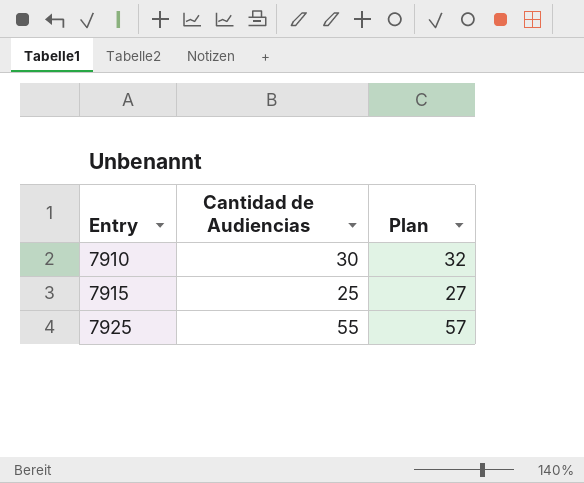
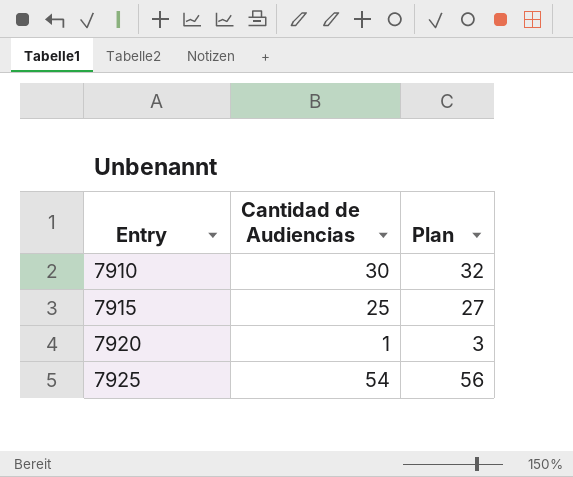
row 7920: none -> 1 | 3
7925 | Cantidad de Audiencias: 55 -> 54
7925 | Plan: 57 -> 56

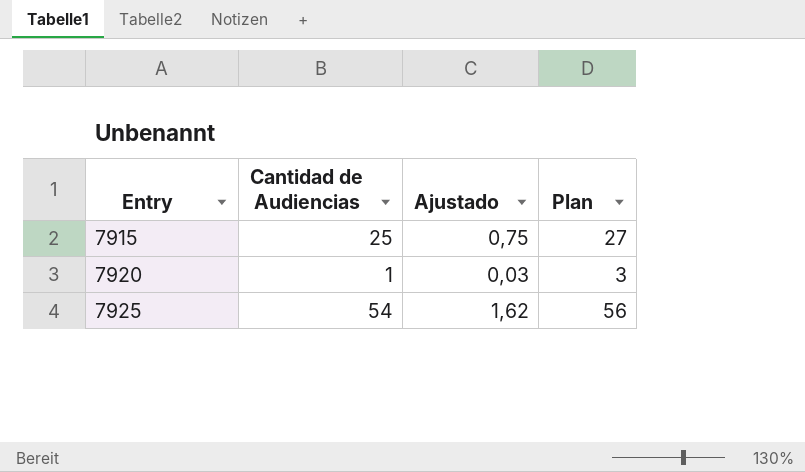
column Ajustado | formula: none -> [Cantidad de Audiencias] * 0,03
row 7910: 30 | 32 -> none

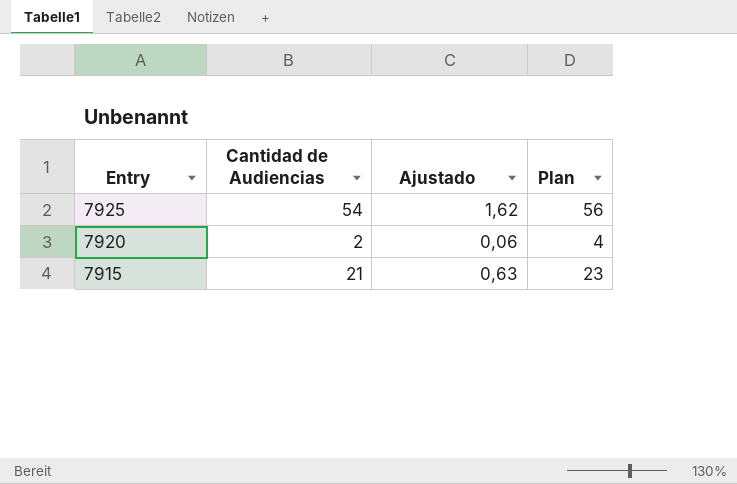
row order: Entry ascending -> Entry descending
7920 | Cantidad de Audiencias: 1 -> 2
7920 | Ajustado: 0,03 -> 0,06
7920 | Plan: 3 -> 4
7915 | Cantidad de Audiencias: 25 -> 21
7915 | Ajustado: 0,75 -> 0,63
7915 | Plan: 27 -> 23

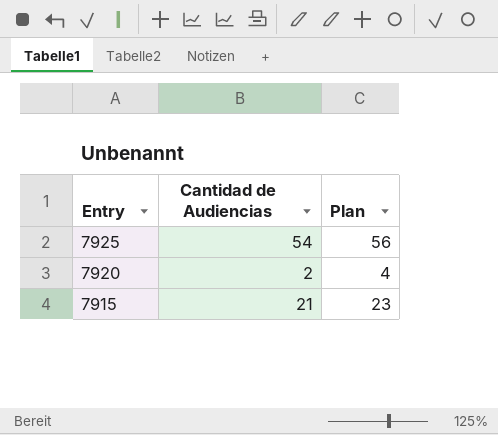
column Ajustado | formula: [Cantidad de Audiencias] * 0,03 -> none

